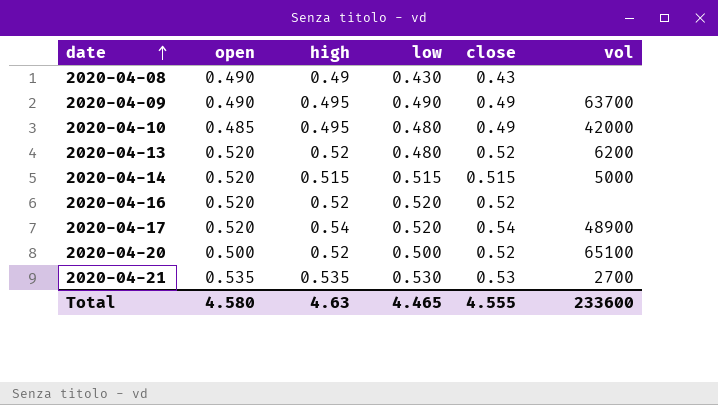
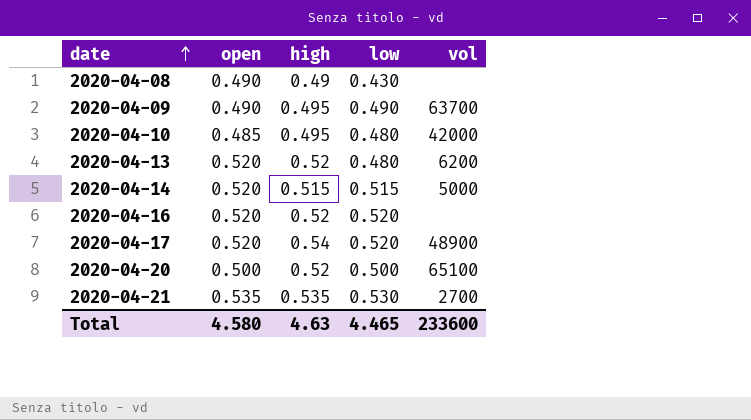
column close | position: 5 -> none

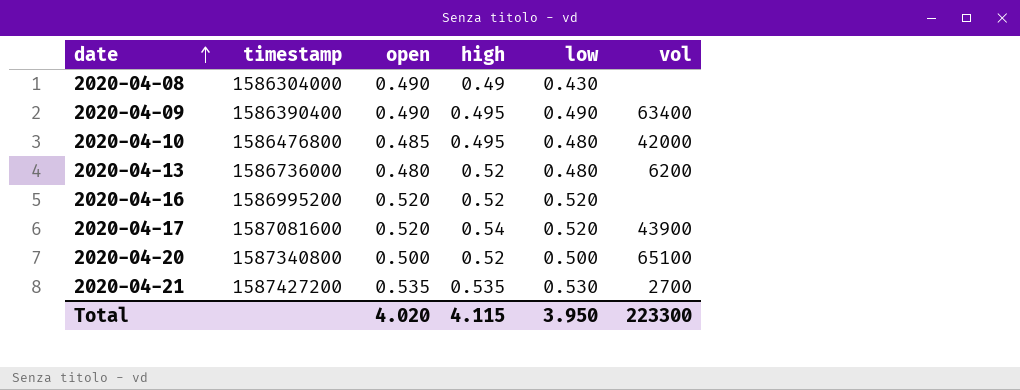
column timestamp | position: none -> 2
row 2020-04-14: 0.520 | 0.515 | 0.515 | 5000 -> none
2020-04-09 | vol: 63700 -> 63400
2020-04-13 | open: 0.520 -> 0.480
2020-04-17 | vol: 48900 -> 43900
Total | open: 4.580 -> 4.020
Total | high: 4.63 -> 4.115
Total | low: 4.465 -> 3.950
Total | vol: 233600 -> 223300

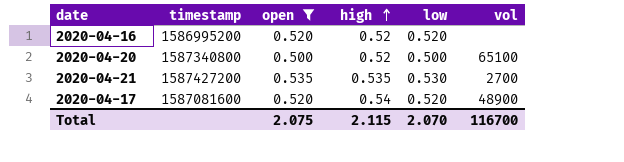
filter: none -> open >= 0.500
row order: date ascending -> high ascending
2020-04-17 | vol: 43900 -> 48900
Total | open: 4.020 -> 2.075
Total | high: 4.115 -> 2.115
Total | low: 3.950 -> 2.070
Total | vol: 223300 -> 116700

